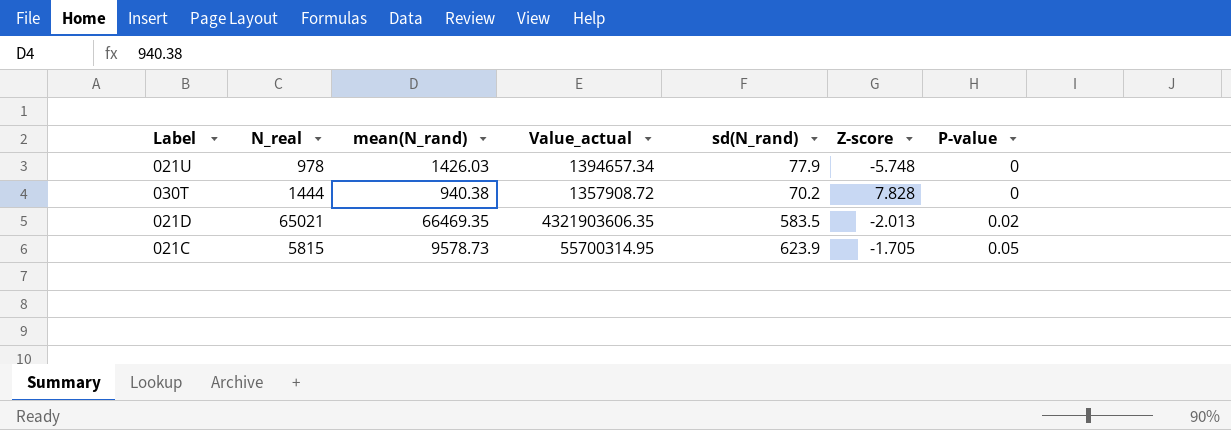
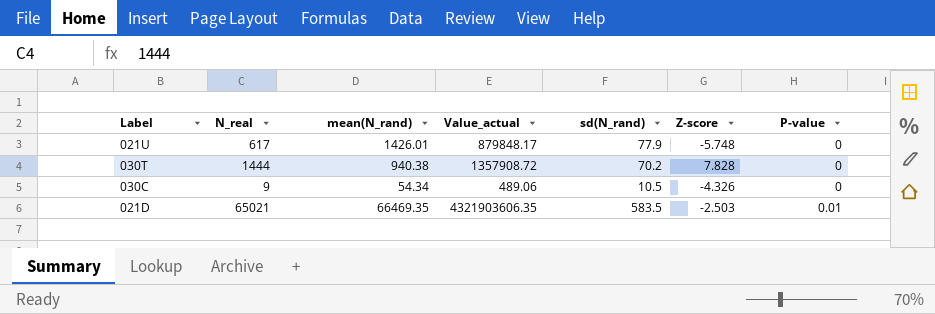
row 021C: 5815 | 9578.73 | 55700314.95 | 623.9 | -1.705 | 0.05 -> none
021U | N_real: 978 -> 617
021U | mean(N_rand): 1426.03 -> 1426.01
021U | Value_actual: 1394657.34 -> 879848.17
row 030C: none -> 9 | 54.34 | 489.06 | 10.5 | -4.326 | 0
021D | Z-score: -2.013 -> -2.503
021D | P-value: 0.02 -> 0.01

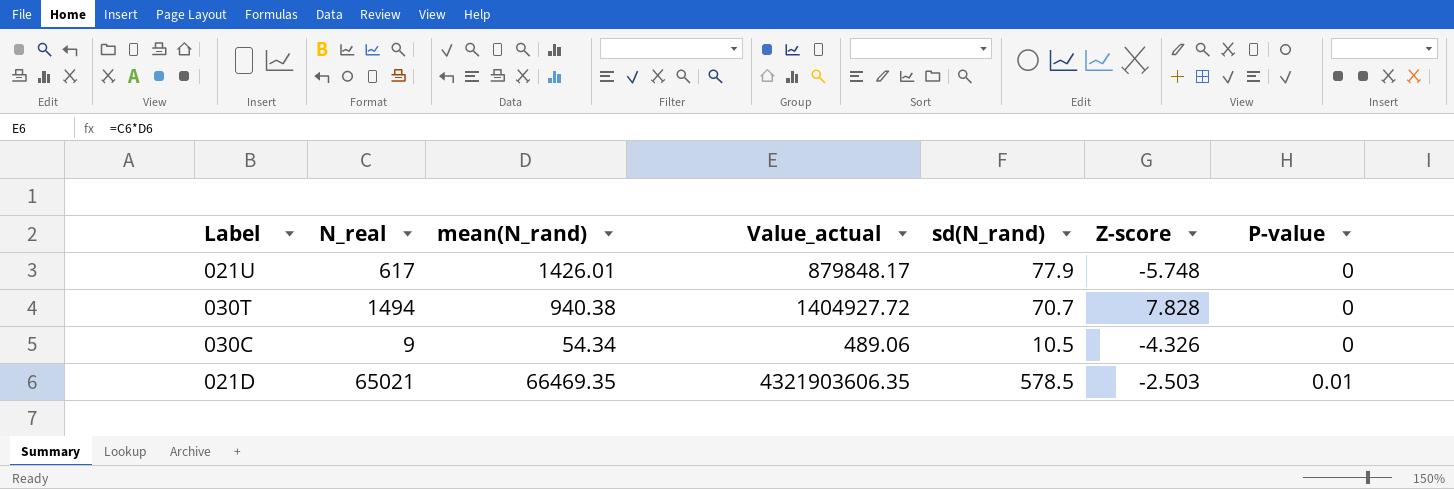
030T | N_real: 1444 -> 1494
030T | Value_actual: 1357908.72 -> 1404927.72
030T | sd(N_rand): 70.2 -> 70.7
021D | sd(N_rand): 583.5 -> 578.5

